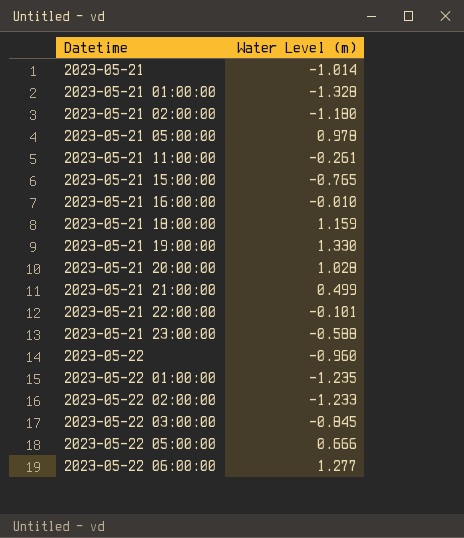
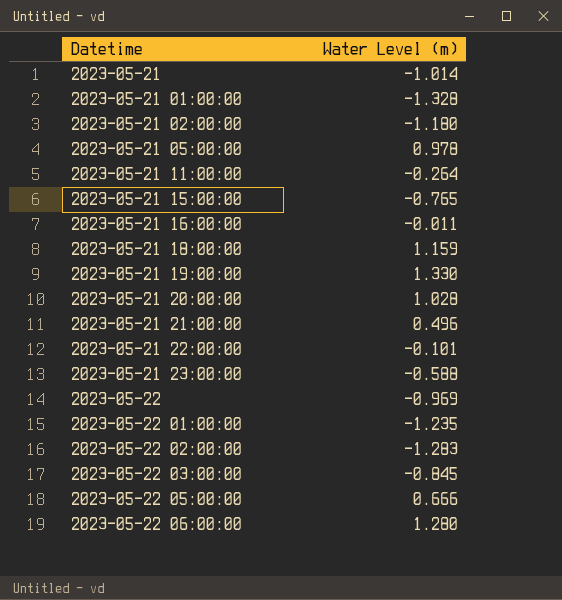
2023-05-21 11:00:00 | Water Level (m): -0.261 -> -0.264
2023-05-21 16:00:00 | Water Level (m): -0.010 -> -0.011
2023-05-21 21:00:00 | Water Level (m): 0.499 -> 0.496
2023-05-22 | Water Level (m): -0.960 -> -0.969
2023-05-22 02:00:00 | Water Level (m): -1.233 -> -1.283
2023-05-22 06:00:00 | Water Level (m): 1.277 -> 1.280

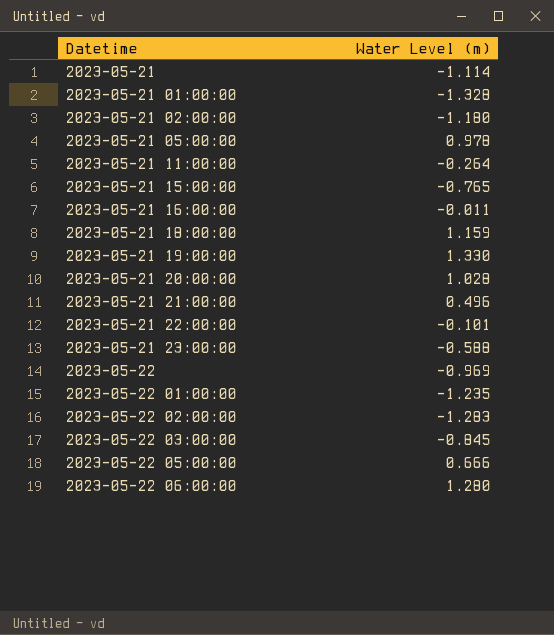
2023-05-21 | Water Level (m): -1.014 -> -1.114

